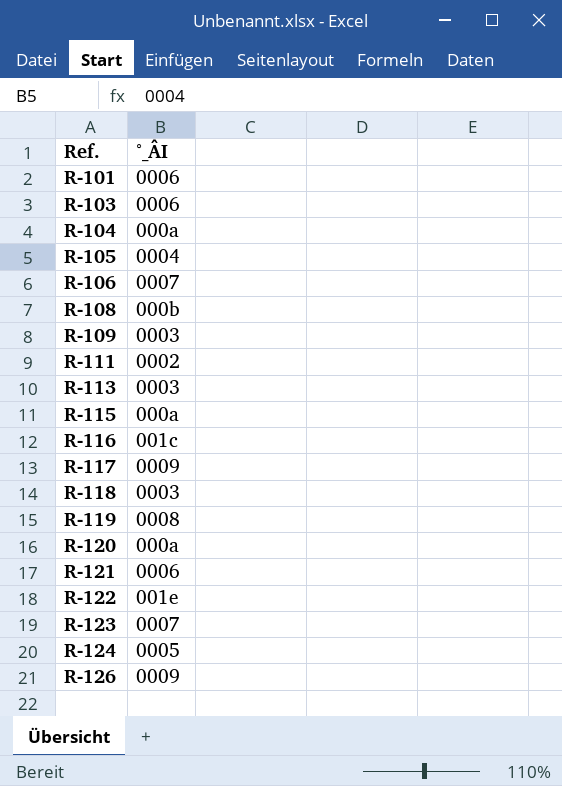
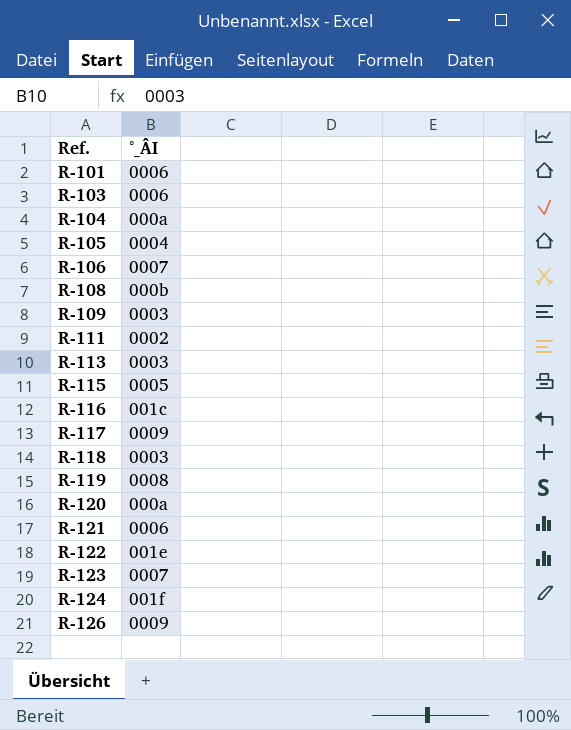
R-115 | °_ÂI: 000a -> 0005
R-124 | °_ÂI: 0005 -> 001f

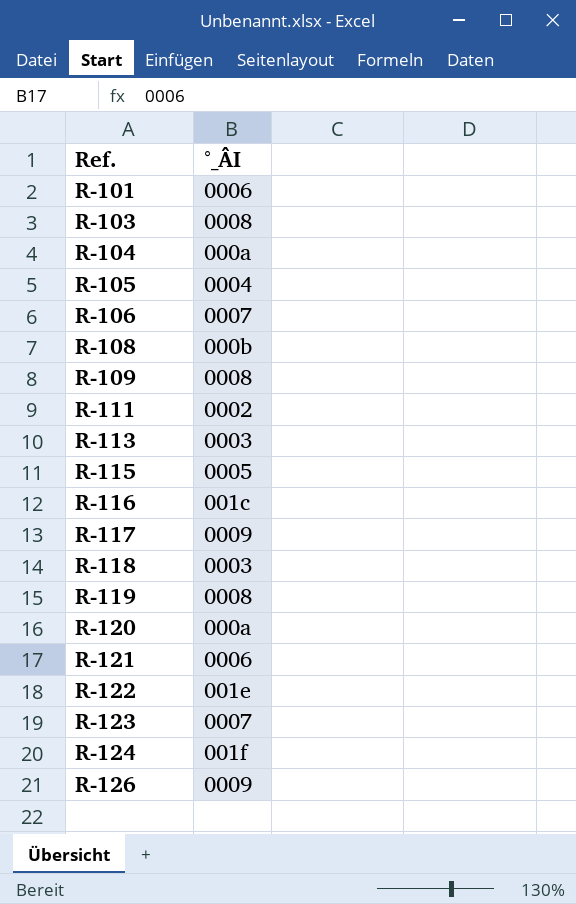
R-103 | °_ÂI: 0006 -> 0008
R-109 | °_ÂI: 0003 -> 0008

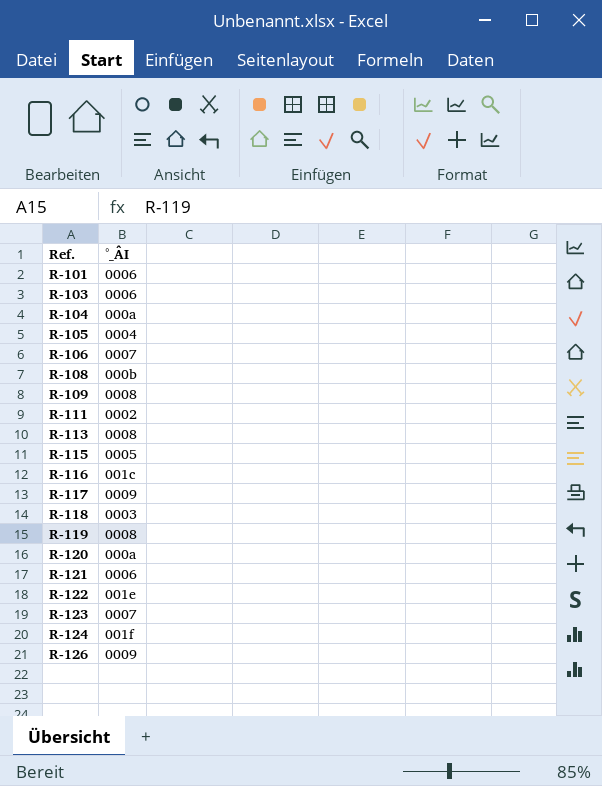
R-103 | °_ÂI: 0008 -> 0006
R-113 | °_ÂI: 0003 -> 0008

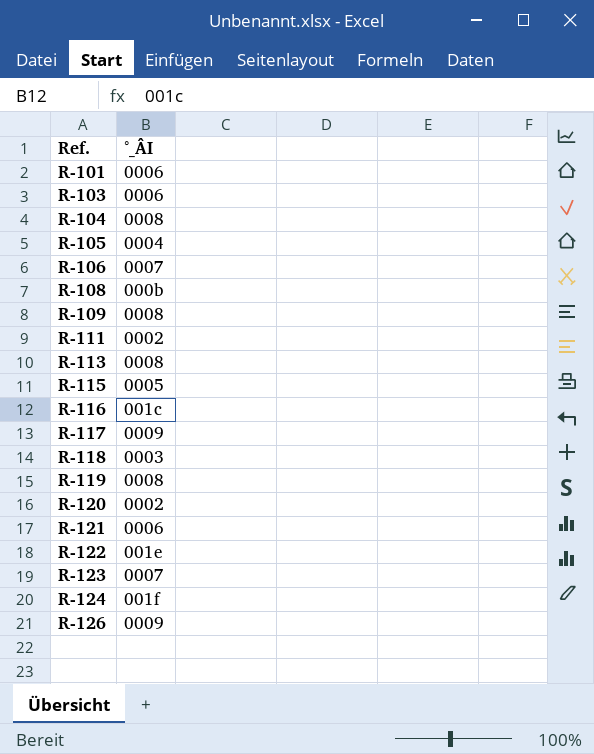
R-104 | °_ÂI: 000a -> 0008
R-120 | °_ÂI: 000a -> 0002

